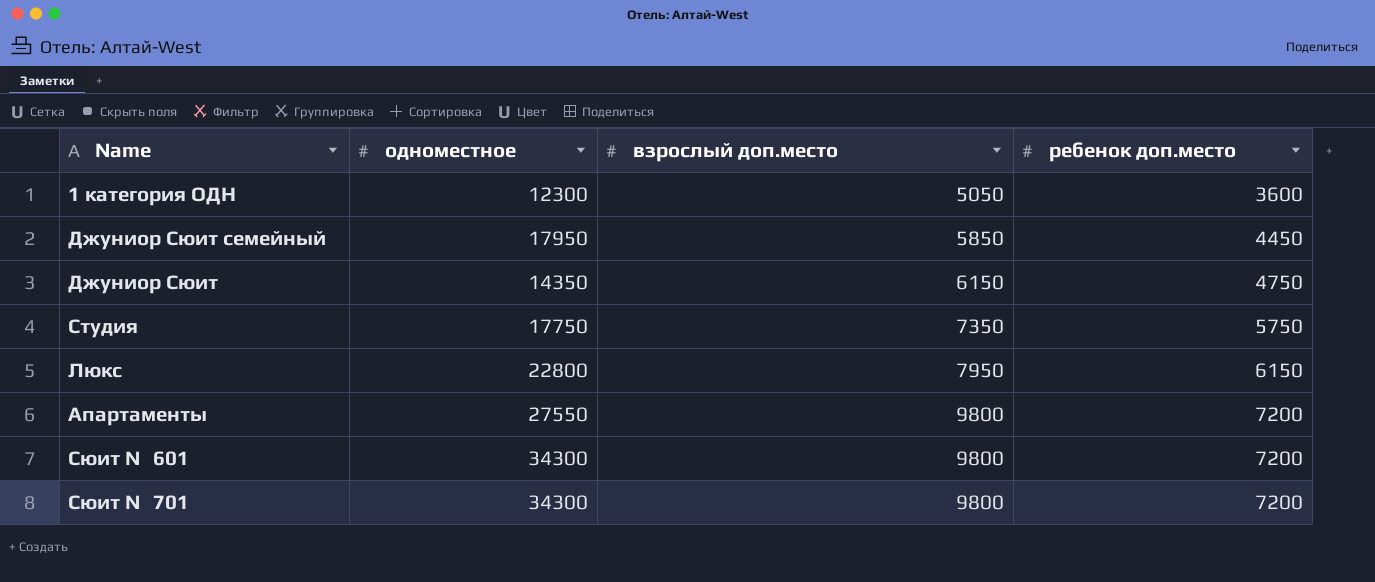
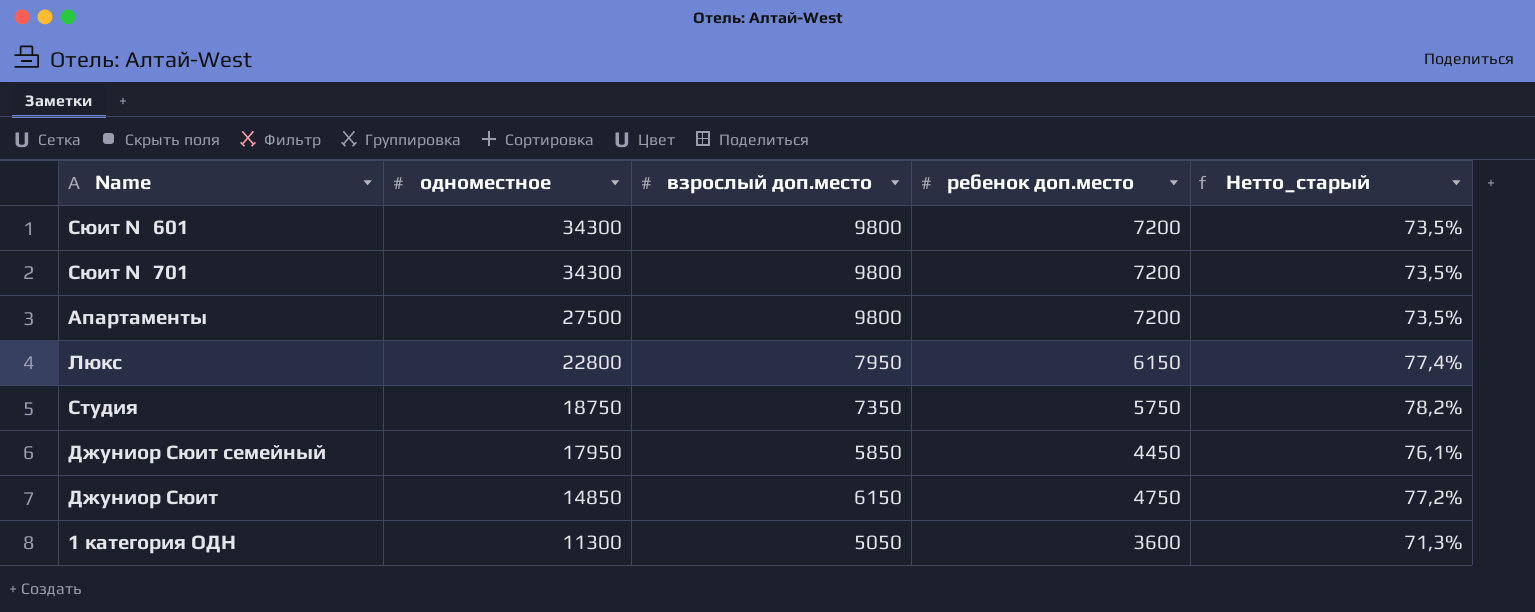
row order: взрослый доп.место ascending -> одноместное descending
column Нетто_старый | formula: none -> [ребенок доп.место] / [взрослый доп.место]
Апартаменты | одноместное: 27550 -> 27500
Студия | одноместное: 17750 -> 18750
Джуниор Сюит | одноместное: 14350 -> 14850
1 категория ОДН | одноместное: 12300 -> 11300

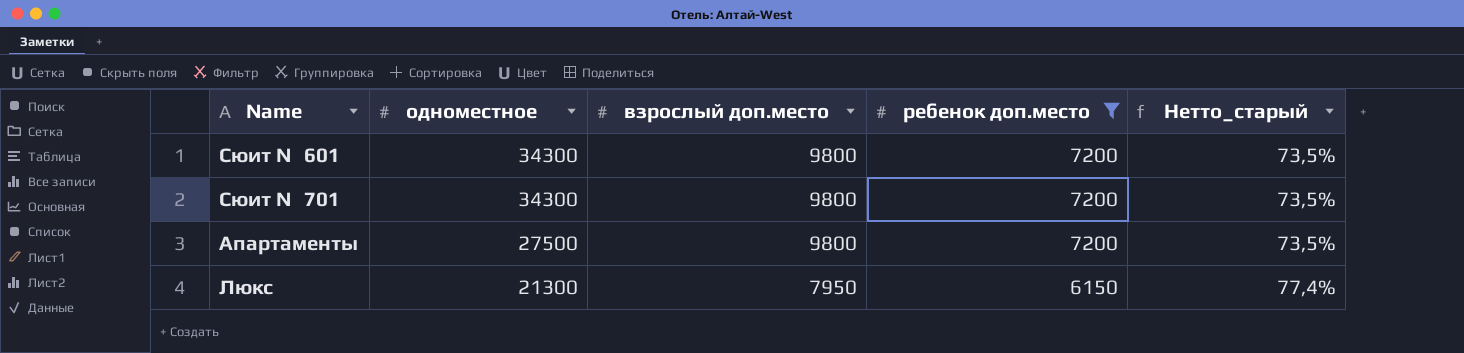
filter: none -> ребенок доп.место >= 6150
Люкс | одноместное: 22800 -> 21300

